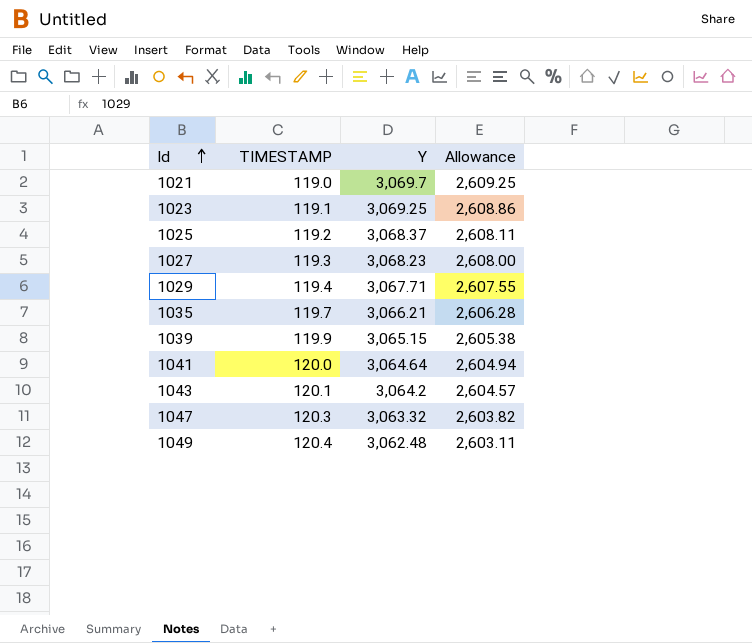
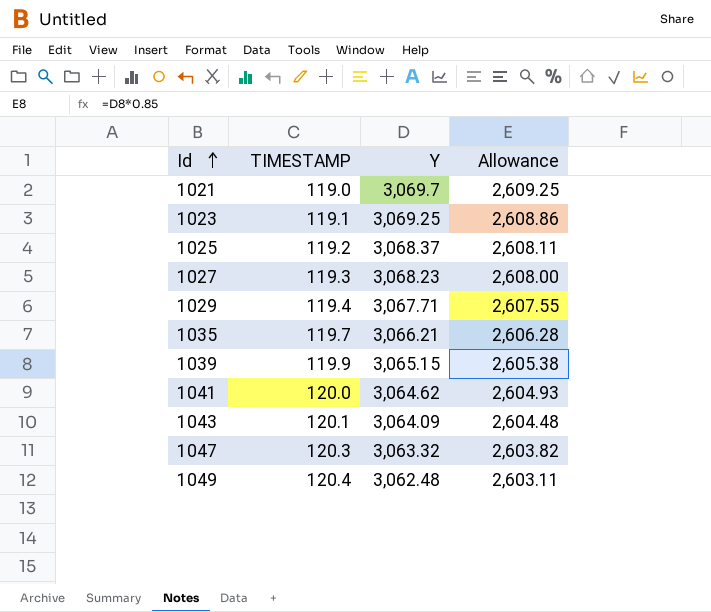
1041 | Y: 3,064.64 -> 3,064.62
1041 | Allowance: 2,604.94 -> 2,604.93
1043 | Y: 3,064.2 -> 3,064.09
1043 | Allowance: 2,604.57 -> 2,604.48

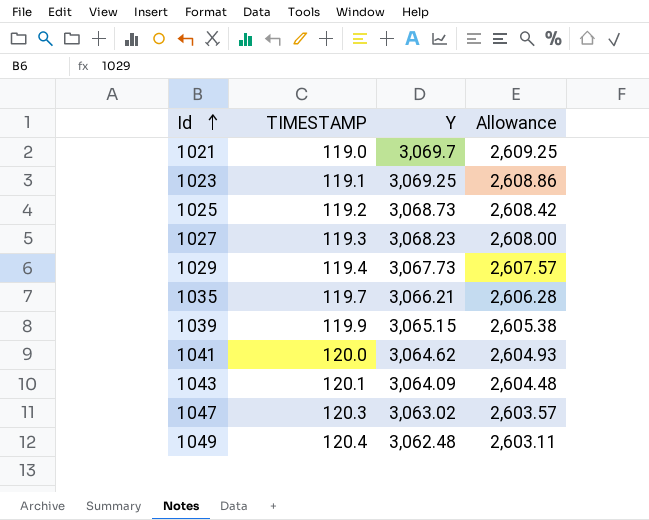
1025 | Y: 3,068.37 -> 3,068.73
1025 | Allowance: 2,608.11 -> 2,608.42
1029 | Y: 3,067.71 -> 3,067.73
1029 | Allowance: 2,607.55 -> 2,607.57
1047 | Y: 3,063.32 -> 3,063.02
1047 | Allowance: 2,603.82 -> 2,603.57

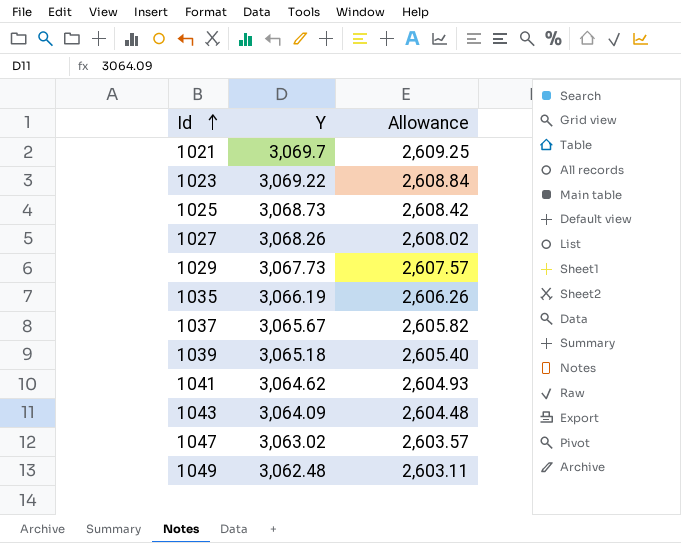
column TIMESTAMP | position: 2 -> none
1023 | Y: 3,069.25 -> 3,069.22
1023 | Allowance: 2,608.86 -> 2,608.84
1027 | Y: 3,068.23 -> 3,068.26
1027 | Allowance: 2,608.00 -> 2,608.02
1035 | Y: 3,066.21 -> 3,066.19
1035 | Allowance: 2,606.28 -> 2,606.26
row 1037: none -> 3,065.67 | 2,605.82
1039 | Y: 3,065.15 -> 3,065.18
1039 | Allowance: 2,605.38 -> 2,605.40

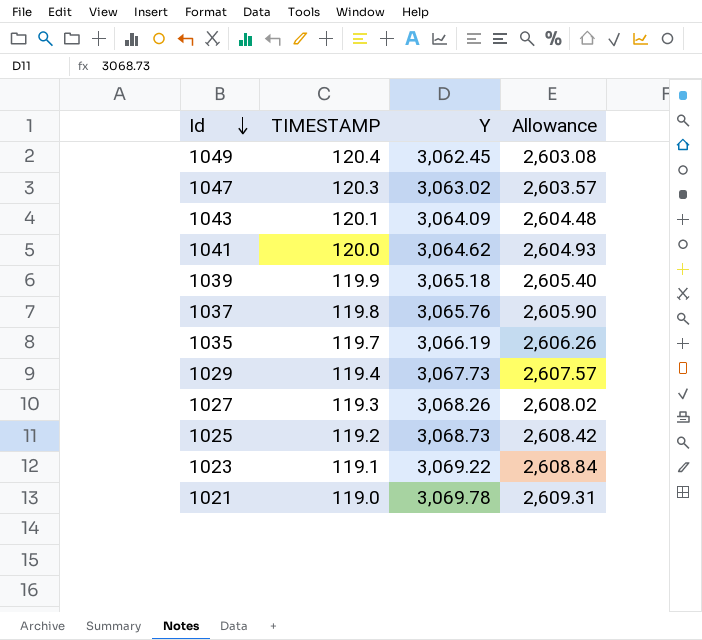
row order: Id ascending -> Id descending
column TIMESTAMP | position: none -> 2
1049 | Y: 3,062.48 -> 3,062.45
1049 | Allowance: 2,603.11 -> 2,603.08
1037 | Y: 3,065.67 -> 3,065.76
1037 | Allowance: 2,605.82 -> 2,605.90
1021 | Y: 3,069.7 -> 3,069.78
1021 | Allowance: 2,609.25 -> 2,609.31

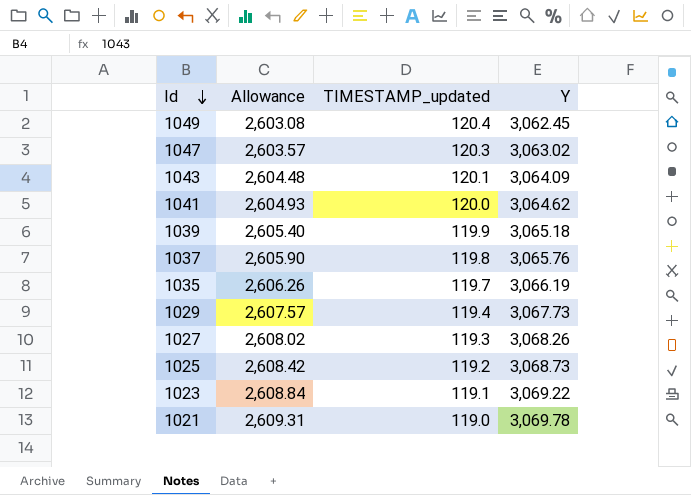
column Allowance | position: 4 -> 2
column name: TIMESTAMP -> TIMESTAMP_updated

